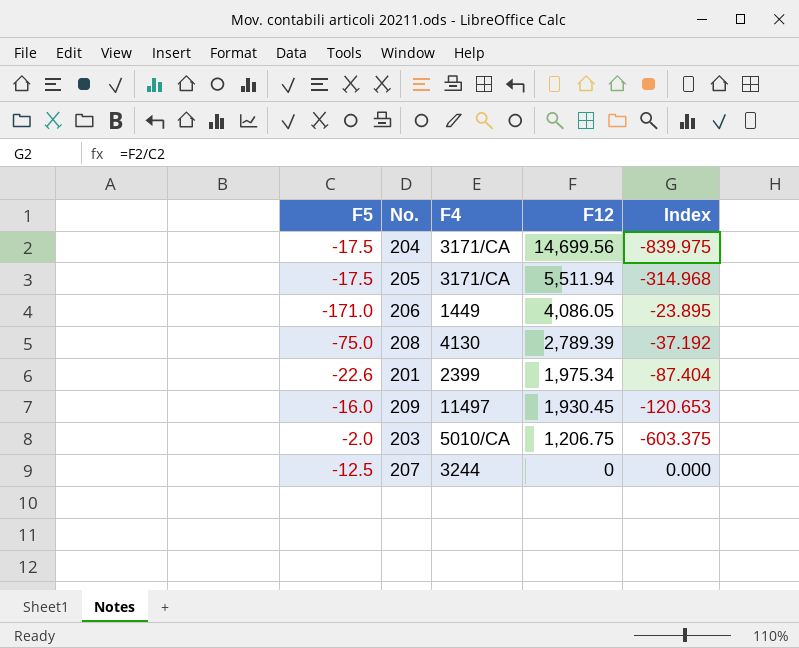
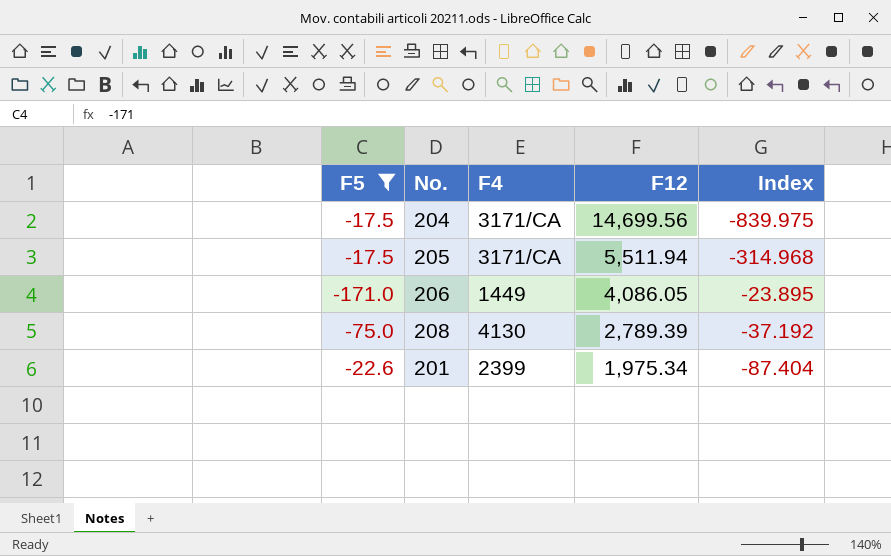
filter: none -> F5 <= -17.5

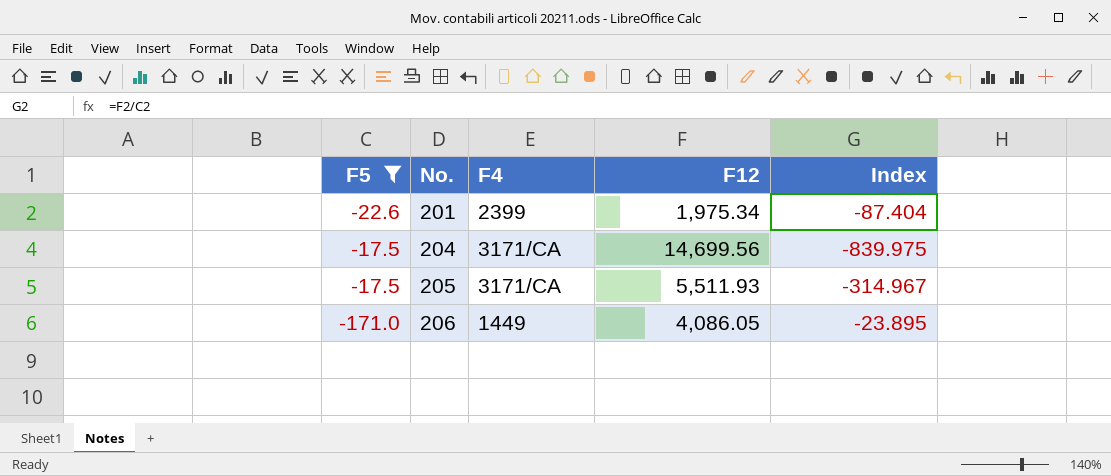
row order: F12 descending -> No. ascending
row 208: -75.0 | 4130 | 2,789.39 | -37.192 -> none
205 | F12: 5,511.94 -> 5,511.93
205 | Index: -314.968 -> -314.967

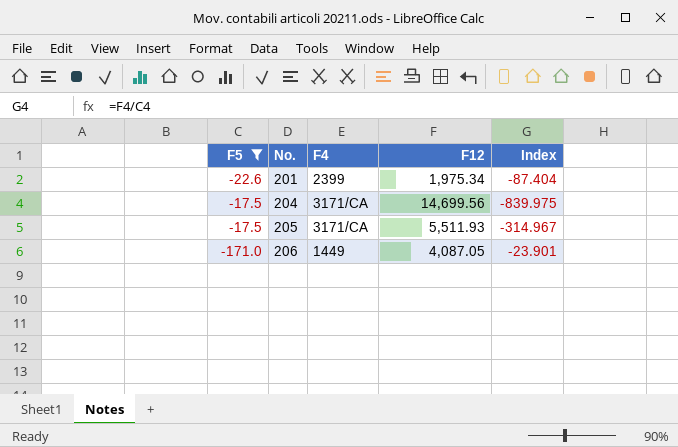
206 | F12: 4,086.05 -> 4,087.05
206 | Index: -23.895 -> -23.901

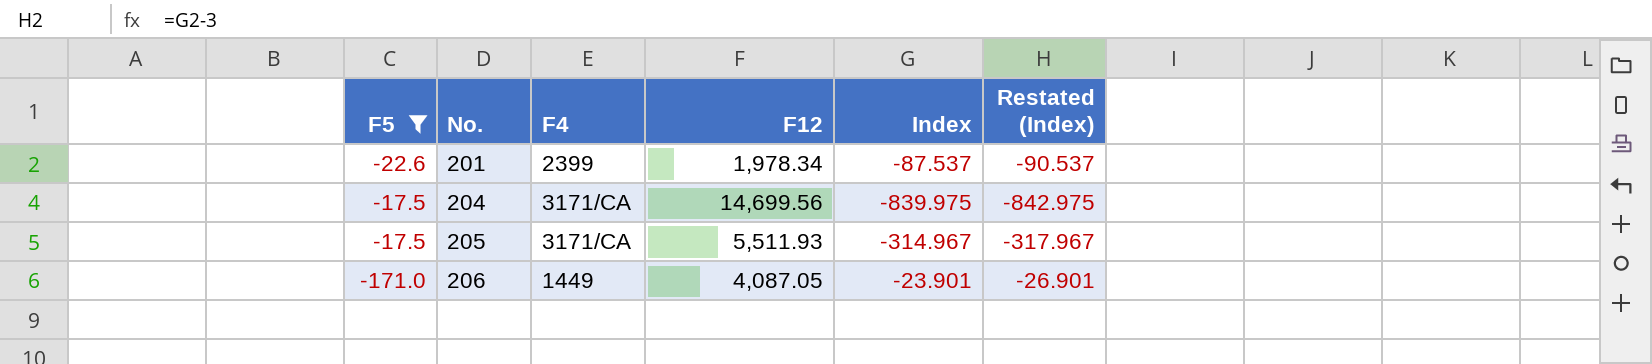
column Restated (Index) | formula: none -> [Index] - 3
201 | F12: 1,975.34 -> 1,978.34
201 | Index: -87.404 -> -87.537

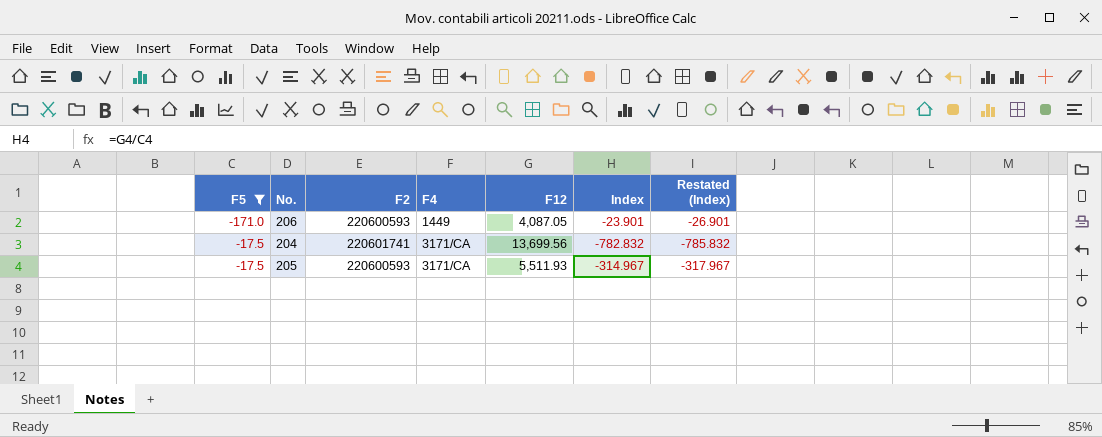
row order: No. ascending -> F5 ascending
column F2 | position: none -> 3
row 201: -22.6 | 2399 | 1,978.34 | -87.537 | -90.537 -> none
204 | F12: 14,699.56 -> 13,699.56
204 | Index: -839.975 -> -782.832
204 | Restated (Index): -842.975 -> -785.832

